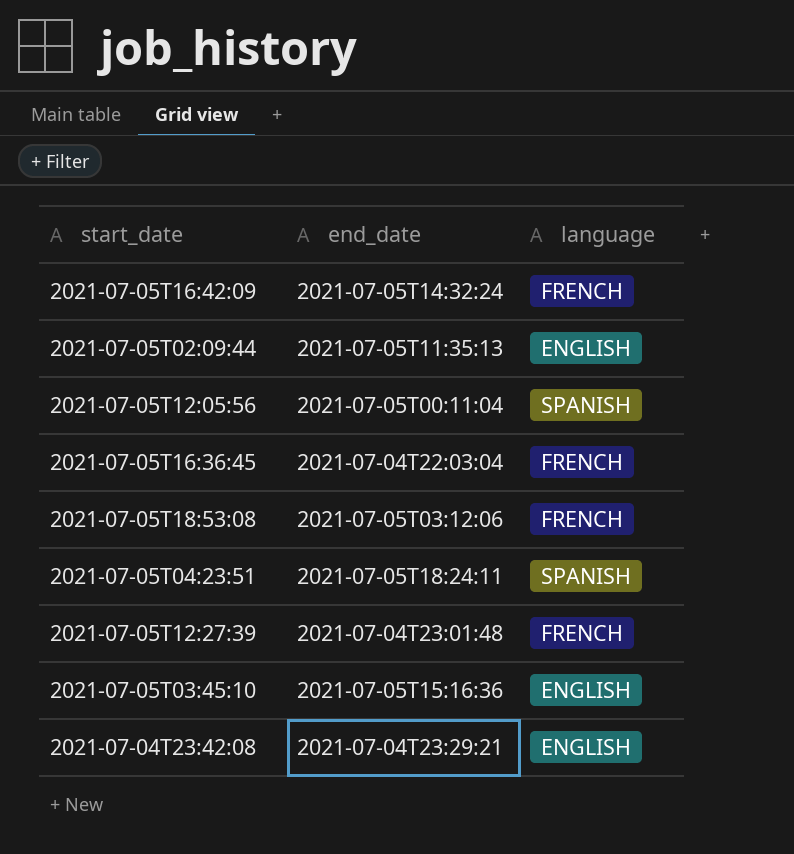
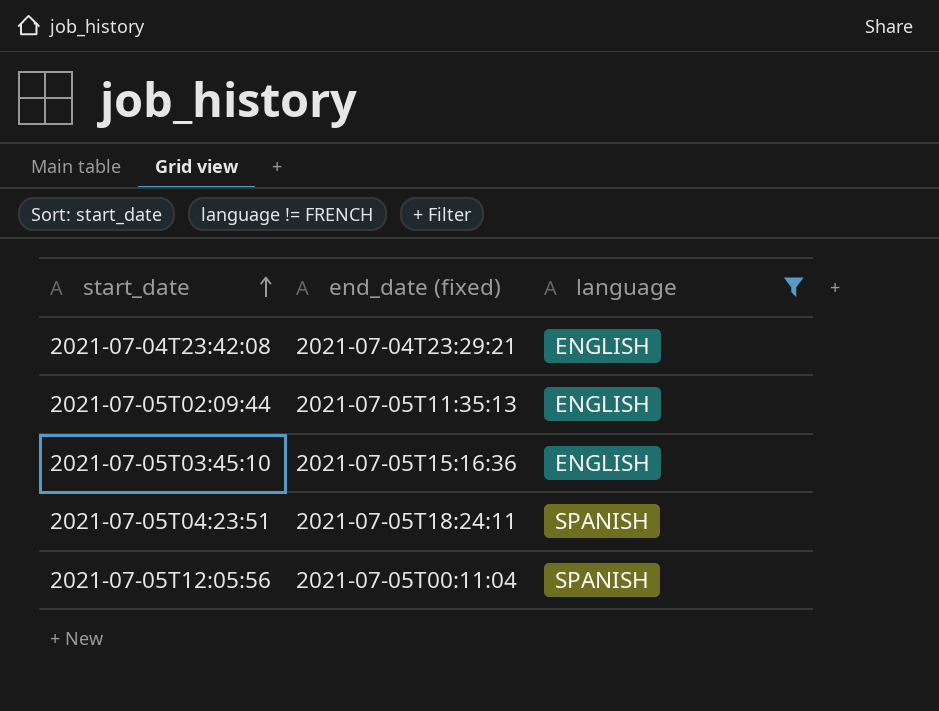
filter: none -> language != FRENCH
row order: none -> start_date ascending
column name: end_date -> end_date (fixed)

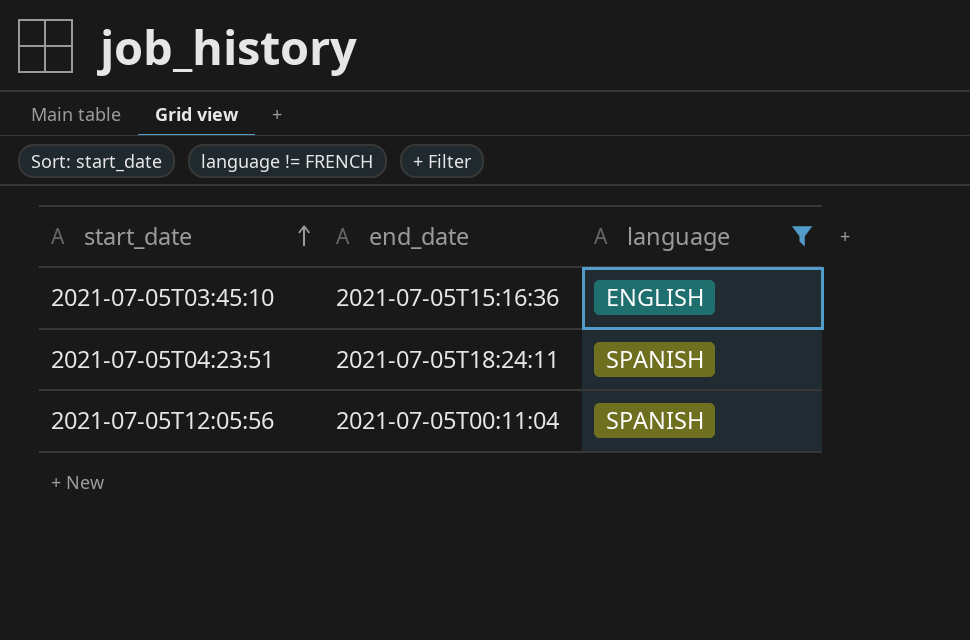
column name: end_date (fixed) -> end_date
row 2021-07-04T23:42:08: 2021-07-04T23:29:21 | ENGLISH -> none
row 2021-07-05T02:09:44: 2021-07-05T11:35:13 | ENGLISH -> none

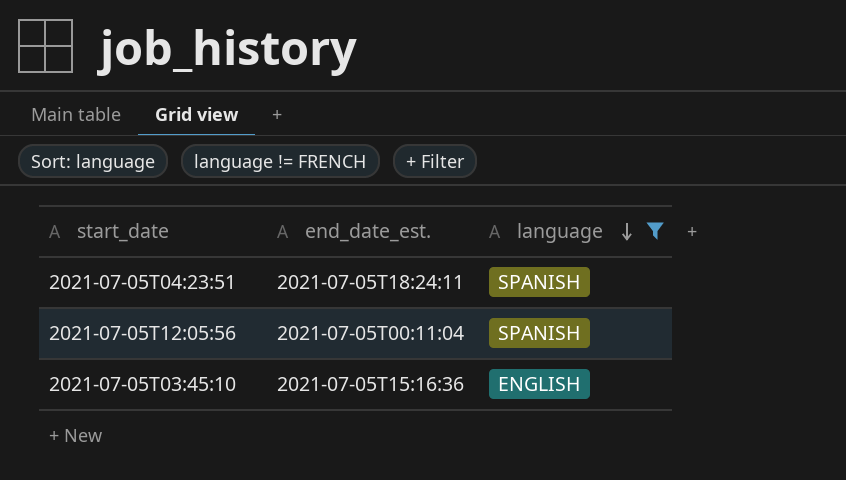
row order: start_date ascending -> language descending
column name: end_date -> end_date_est.

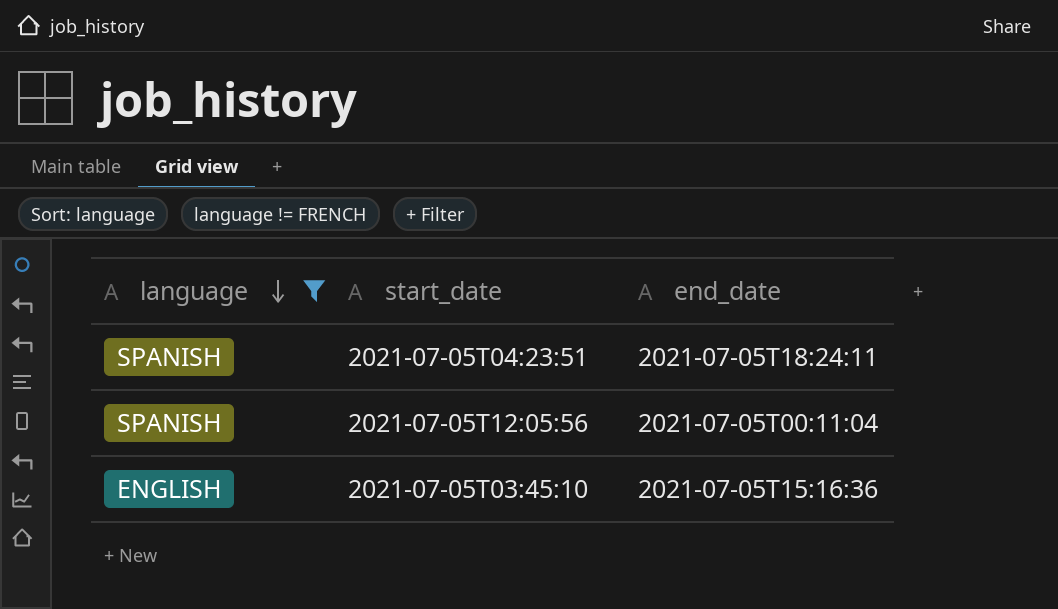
column language | position: 3 -> 1
column name: end_date_est. -> end_date

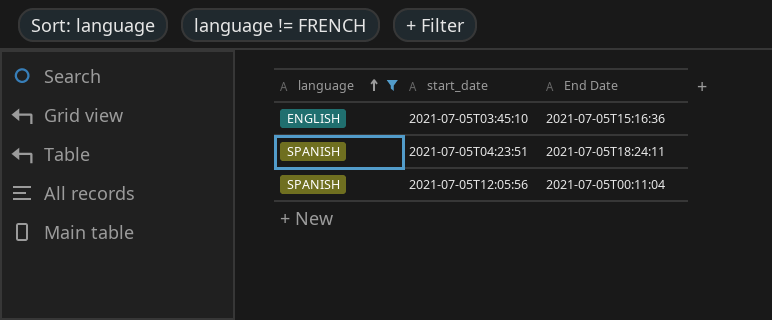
row order: language descending -> language ascending
column name: end_date -> End Date

